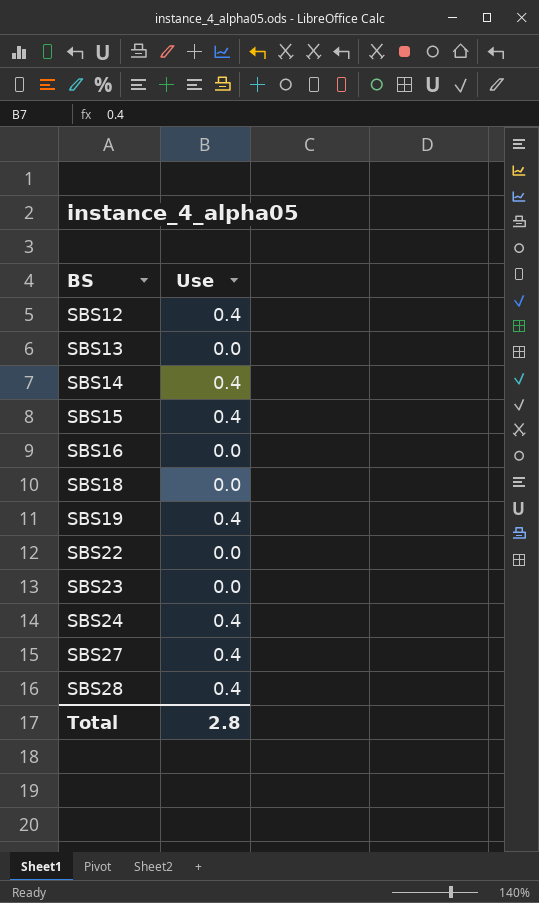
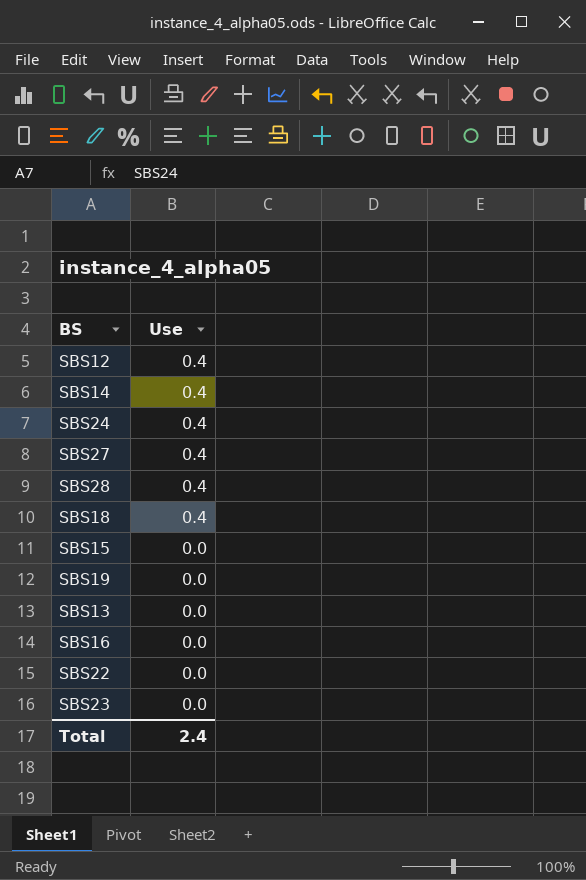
row order: BS ascending -> Use descending
SBS18 | Use: 0.0 -> 0.4
SBS15 | Use: 0.4 -> 0.0
SBS19 | Use: 0.4 -> 0.0
Total | Use: 2.8 -> 2.4

